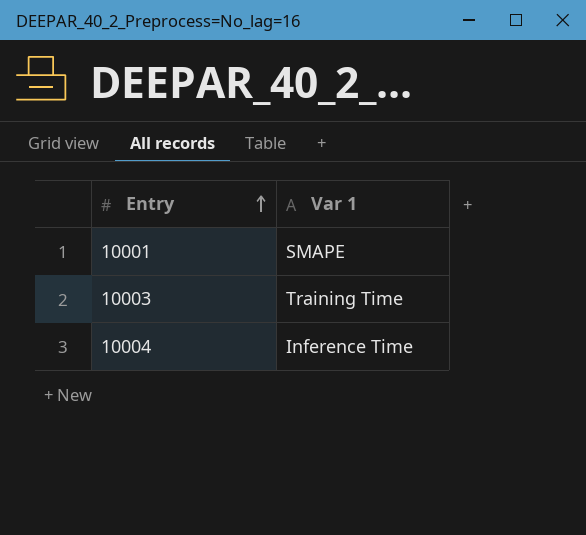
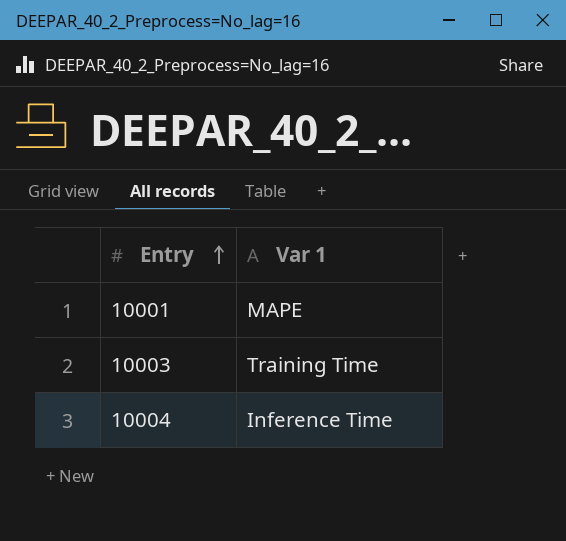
10001 | Var 1: SMAPE -> MAPE

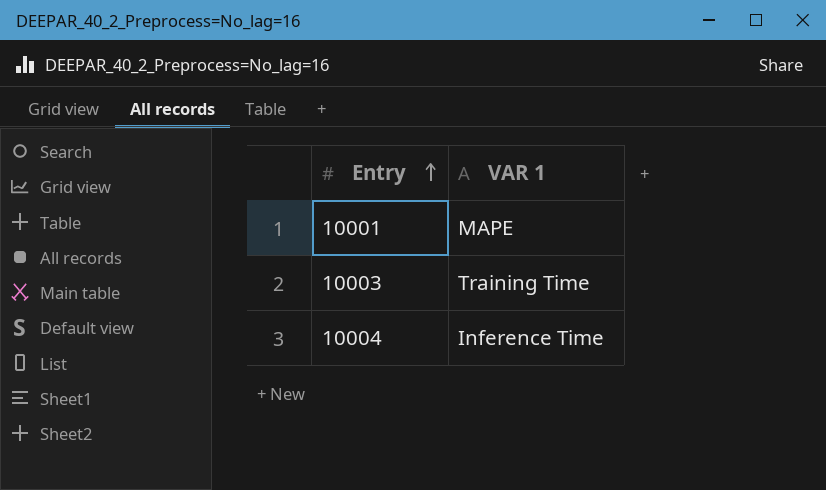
column name: Var 1 -> VAR 1

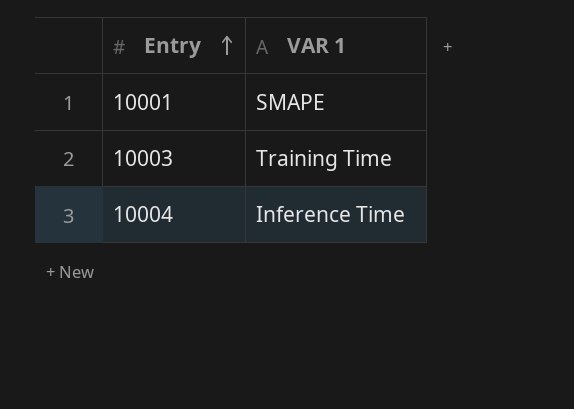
10001 | VAR 1: MAPE -> SMAPE

